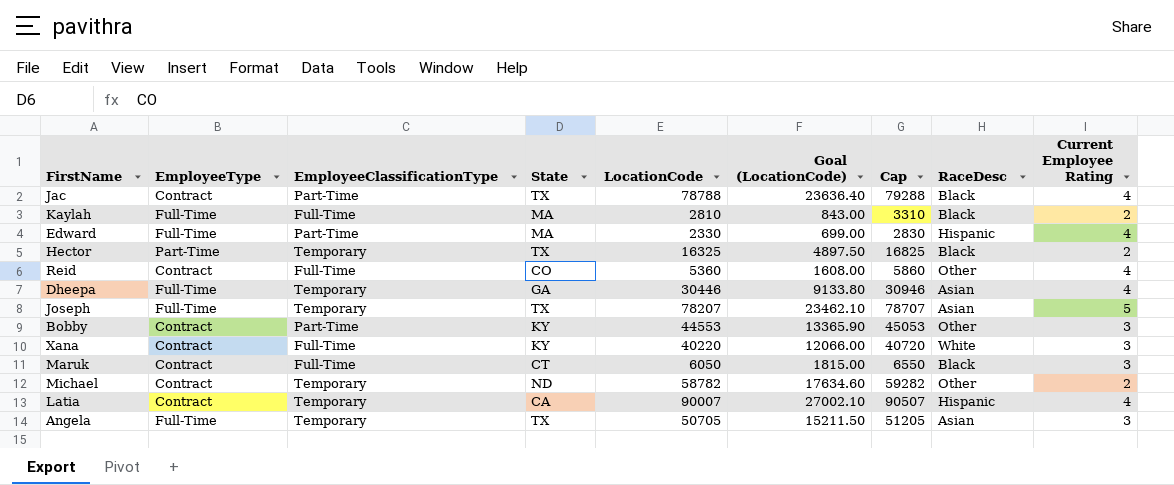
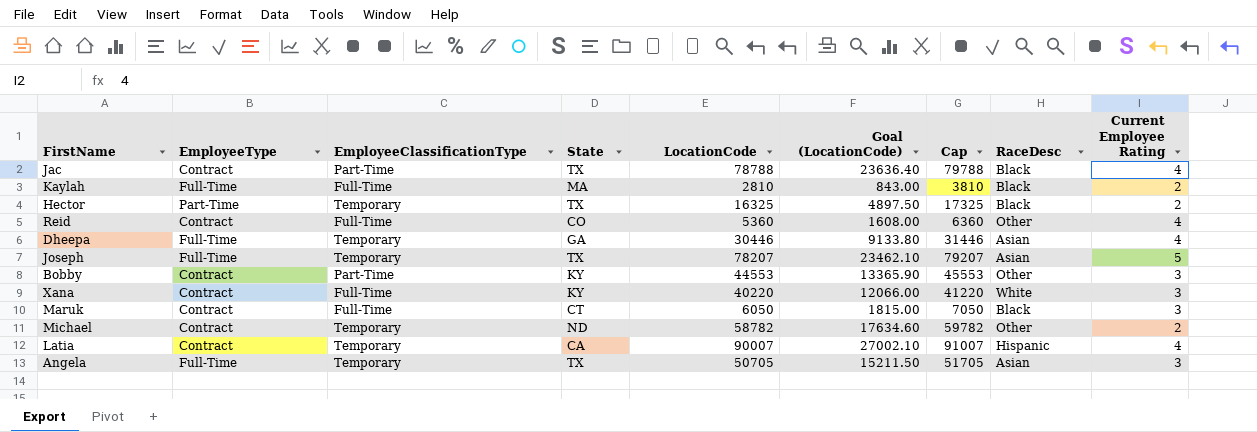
column Cap | formula: [LocationCode] + 500 -> [LocationCode] + 1000
row Edward: Full-Time | Part-Time | MA | 2330 | 699.00 | 2830 | Hispanic | 4 -> none

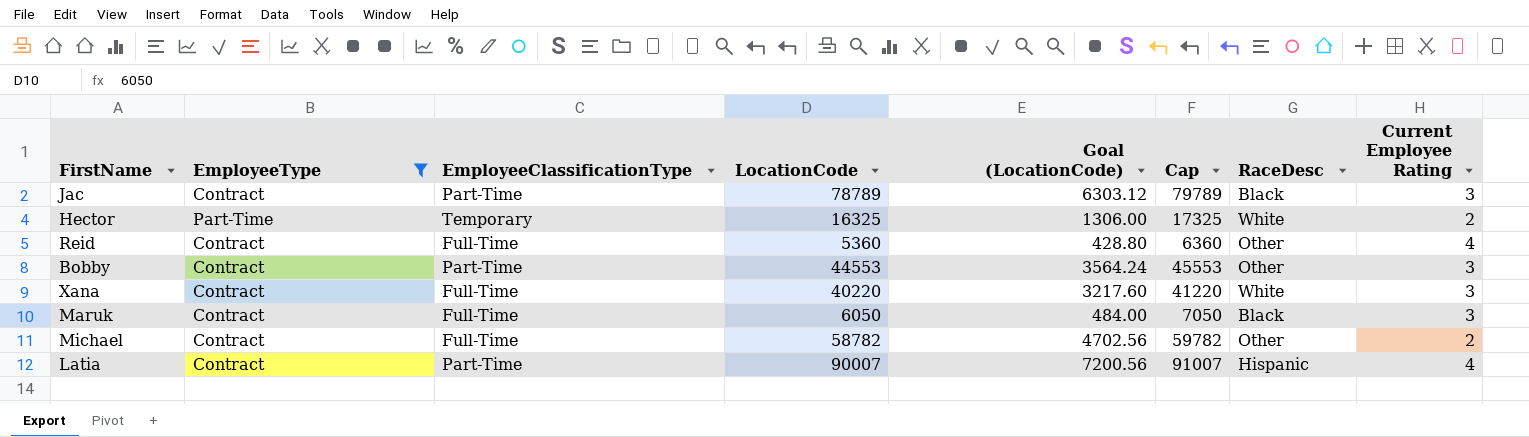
filter: none -> EmployeeType != Full-Time
column State | position: 4 -> none
column Goal (LocationCode) | formula: [LocationCode] * 0.3 -> [LocationCode] * 0.08
Jac | LocationCode: 78788 -> 78789
Jac | Cap: 79788 -> 79789
Jac | Current Employee Rating: 4 -> 3
Hector | RaceDesc: Black -> White
Michael | EmployeeClassificationType: Temporary -> Full-Time
Latia | EmployeeClassificationType: Temporary -> Part-Time

